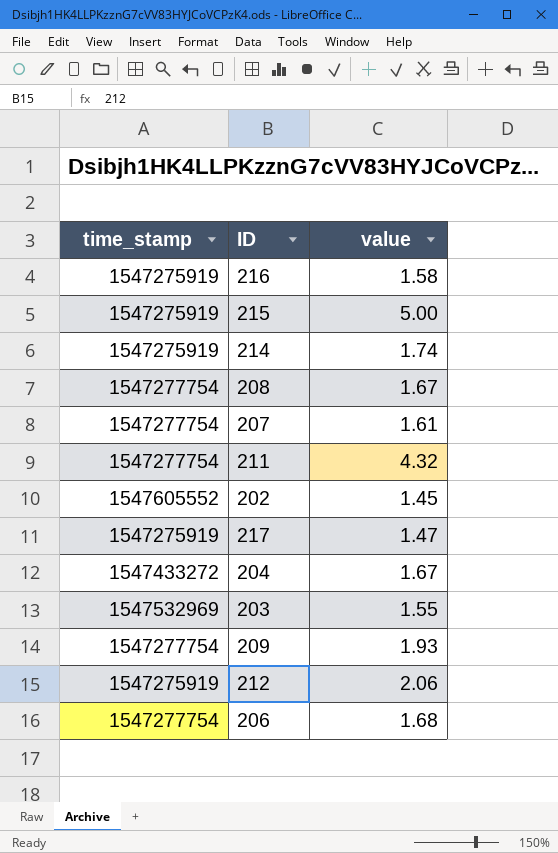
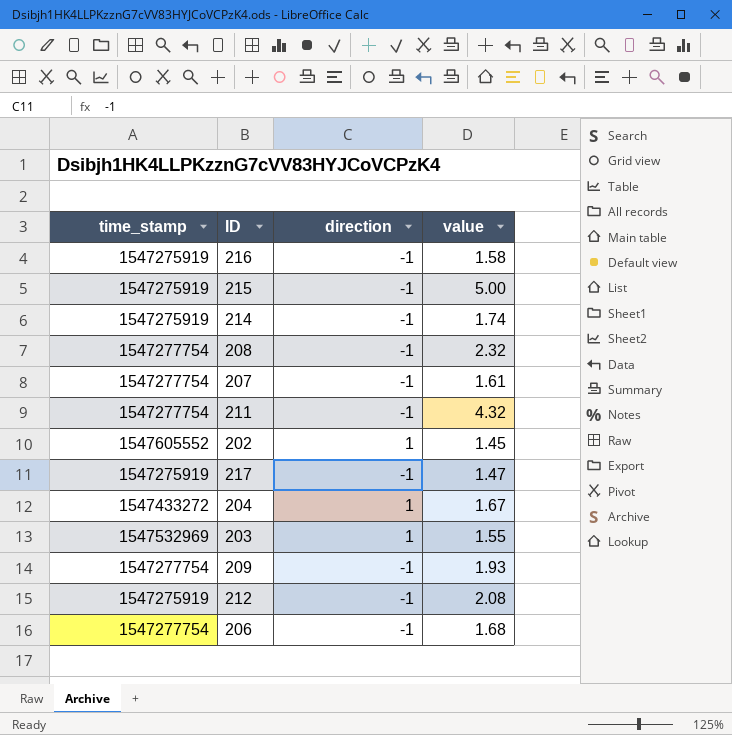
column direction | position: none -> 3
208 | value: 1.67 -> 2.32
212 | value: 2.06 -> 2.08

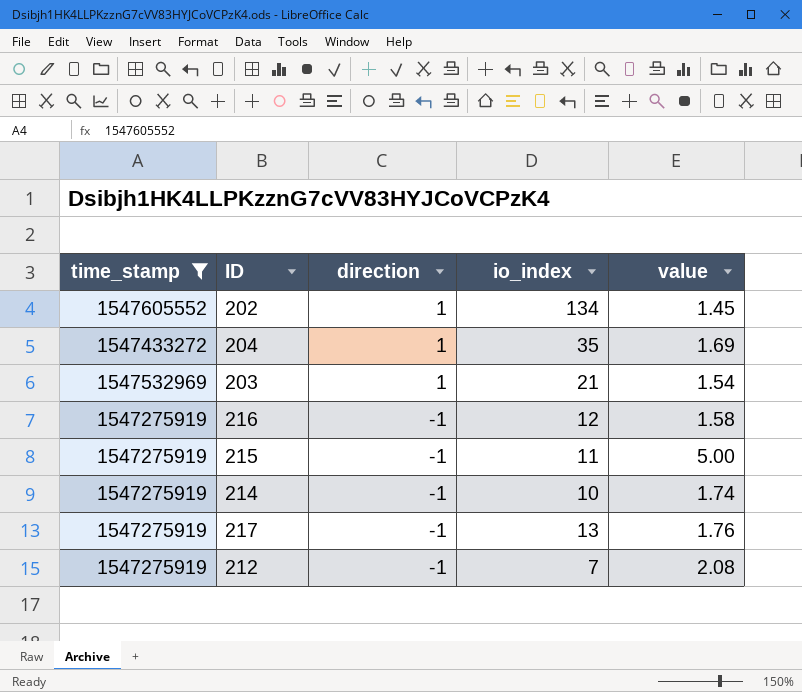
filter: none -> time_stamp != 1547277754
row order: none -> direction descending
column io_index | position: none -> 4
204 | value: 1.67 -> 1.69
203 | value: 1.55 -> 1.54
217 | value: 1.47 -> 1.76

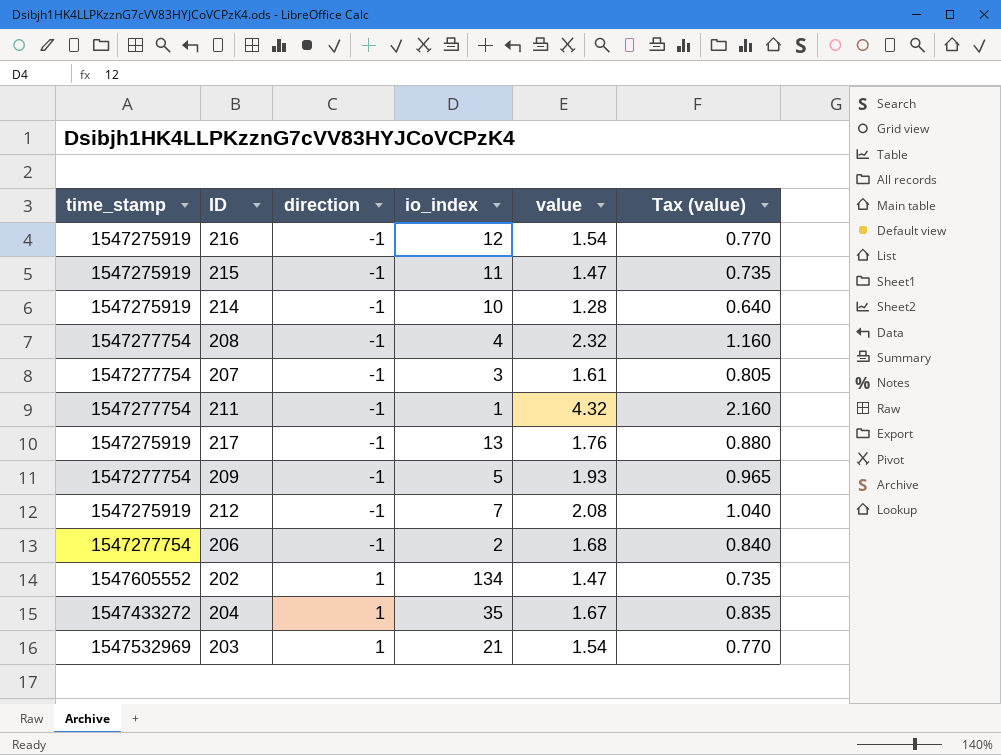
filter: time_stamp != 1547277754 -> none
row order: direction descending -> direction ascending
column Tax (value) | formula: none -> [value] * 0.5
216 | value: 1.58 -> 1.54
215 | value: 5.00 -> 1.47
214 | value: 1.74 -> 1.28
202 | value: 1.45 -> 1.47
204 | value: 1.69 -> 1.67

